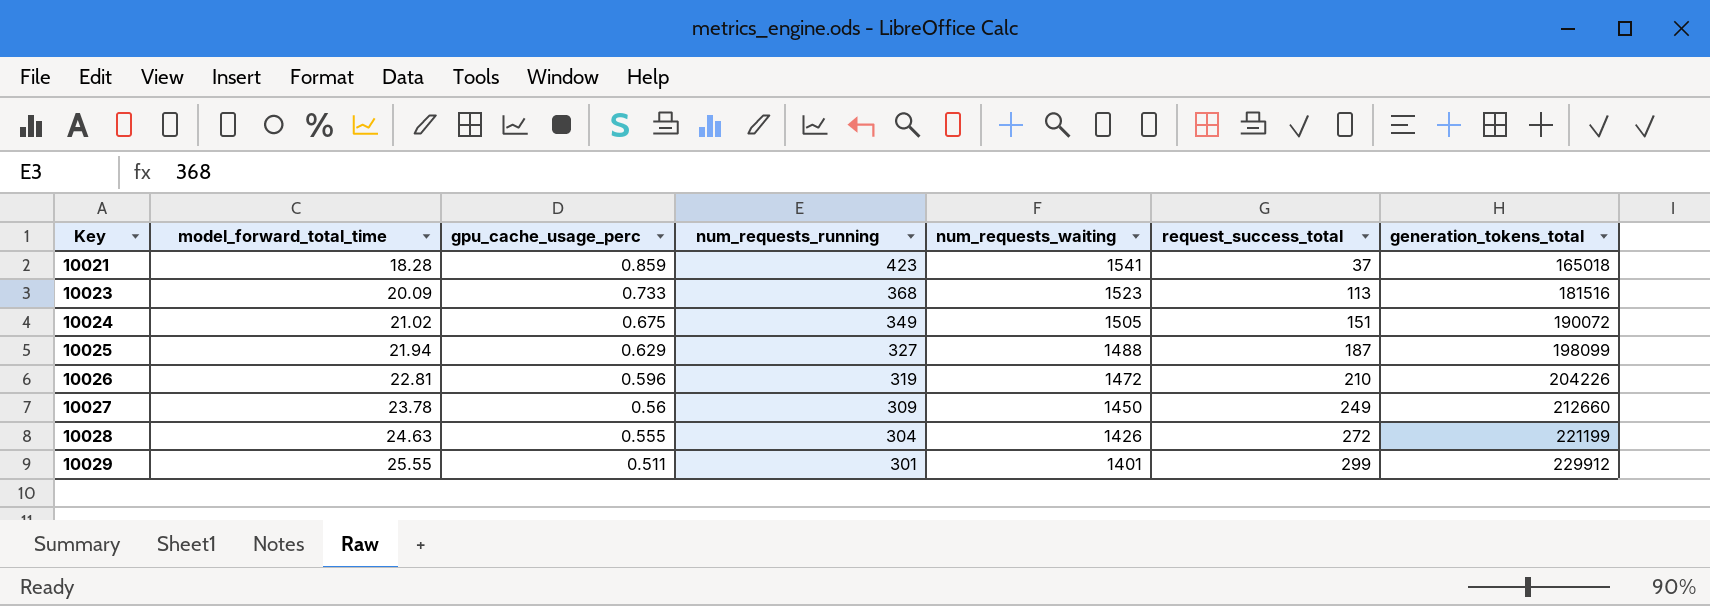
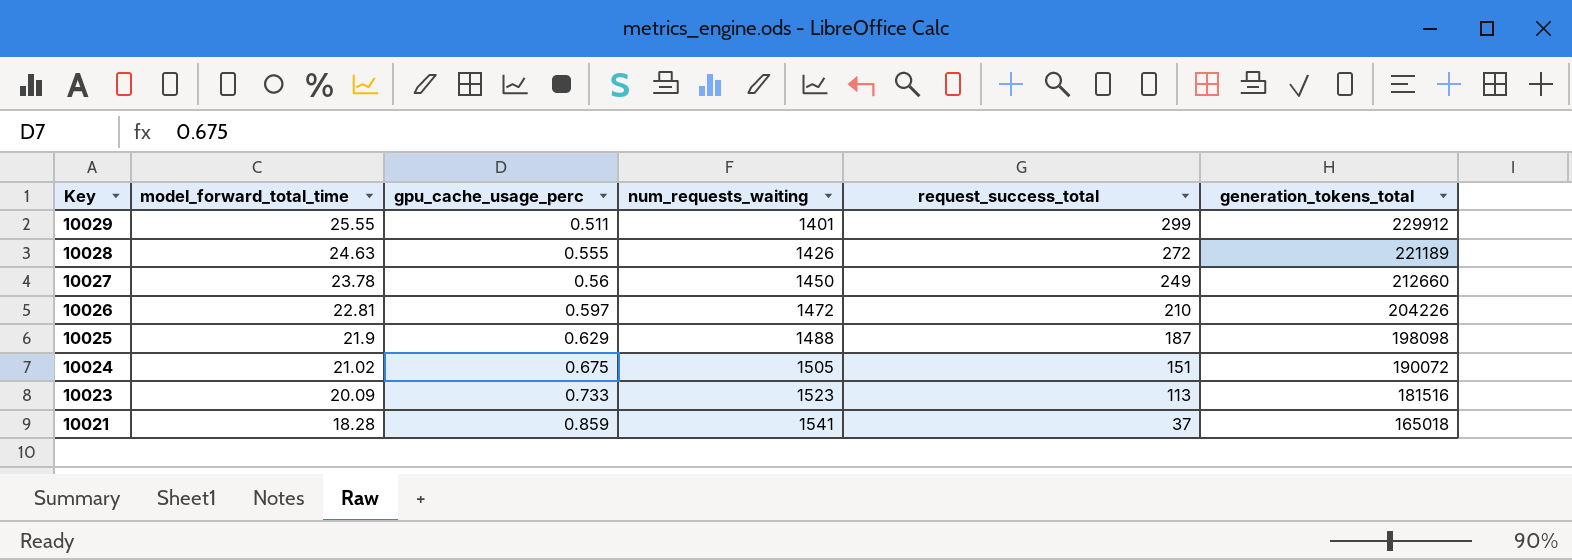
row order: Key ascending -> Key descending
column num_requests_running | position: 4 -> none
10028 | generation_tokens_total: 221199 -> 221189
10026 | gpu_cache_usage_perc: 0.596 -> 0.597
10025 | model_forward_total_time: 21.94 -> 21.9
10025 | generation_tokens_total: 198099 -> 198098

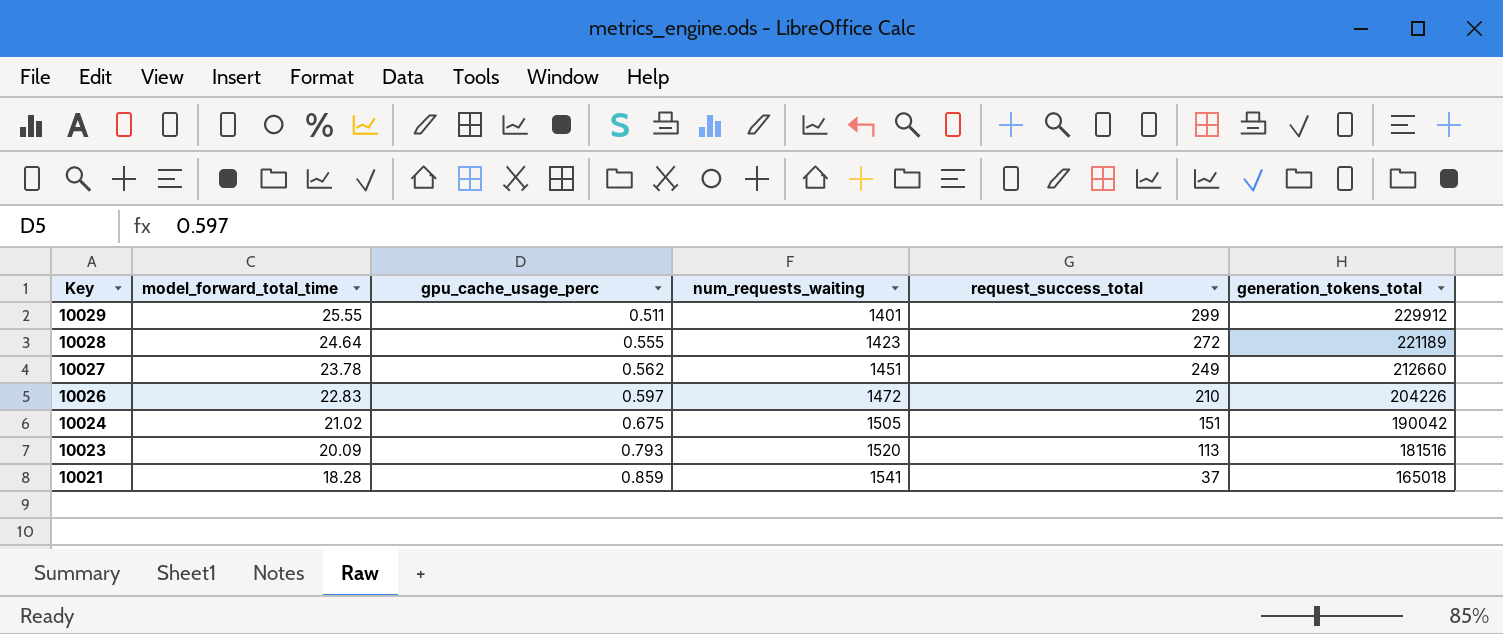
row 10025: 21.9 | 0.629 | 1488 | 187 | 198098 -> none
10028 | model_forward_total_time: 24.63 -> 24.64
10028 | num_requests_waiting: 1426 -> 1423
10027 | gpu_cache_usage_perc: 0.56 -> 0.562
10027 | num_requests_waiting: 1450 -> 1451
10026 | model_forward_total_time: 22.81 -> 22.83
10024 | generation_tokens_total: 190072 -> 190042
10023 | gpu_cache_usage_perc: 0.733 -> 0.793
10023 | num_requests_waiting: 1523 -> 1520

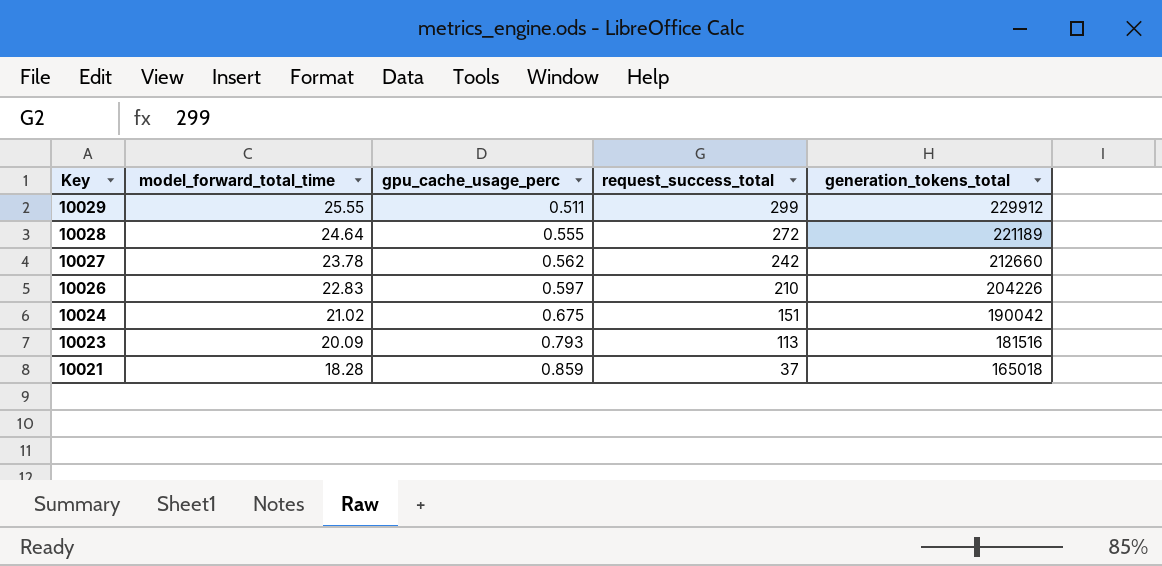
column num_requests_waiting | position: 4 -> none
10027 | request_success_total: 249 -> 242

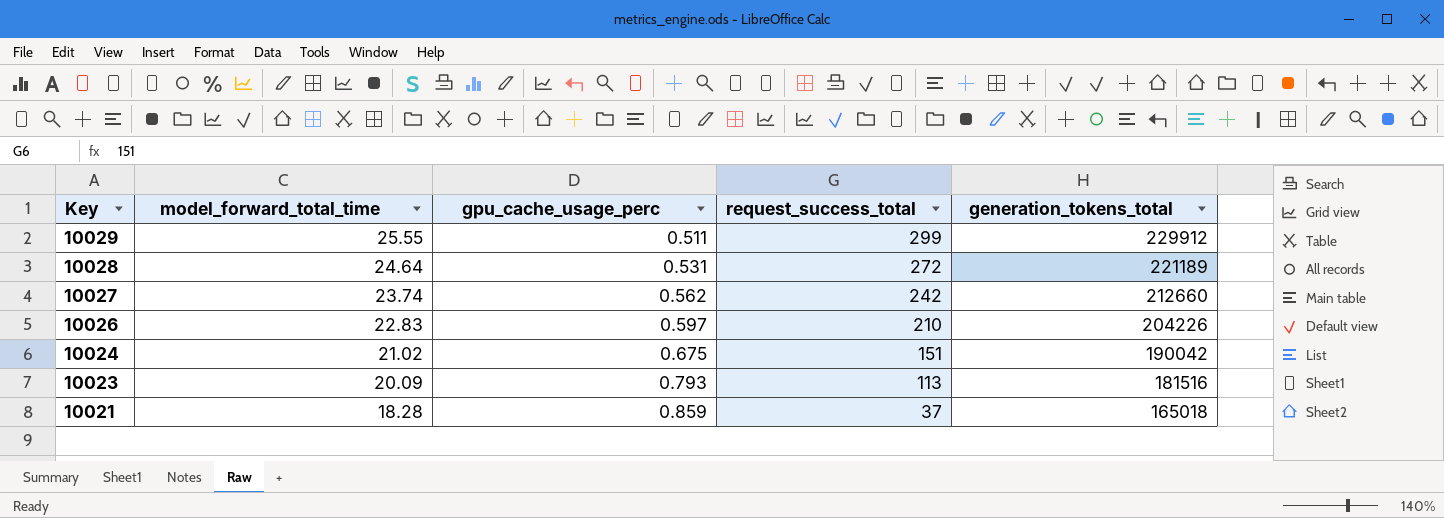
10028 | gpu_cache_usage_perc: 0.555 -> 0.531
10027 | model_forward_total_time: 23.78 -> 23.74

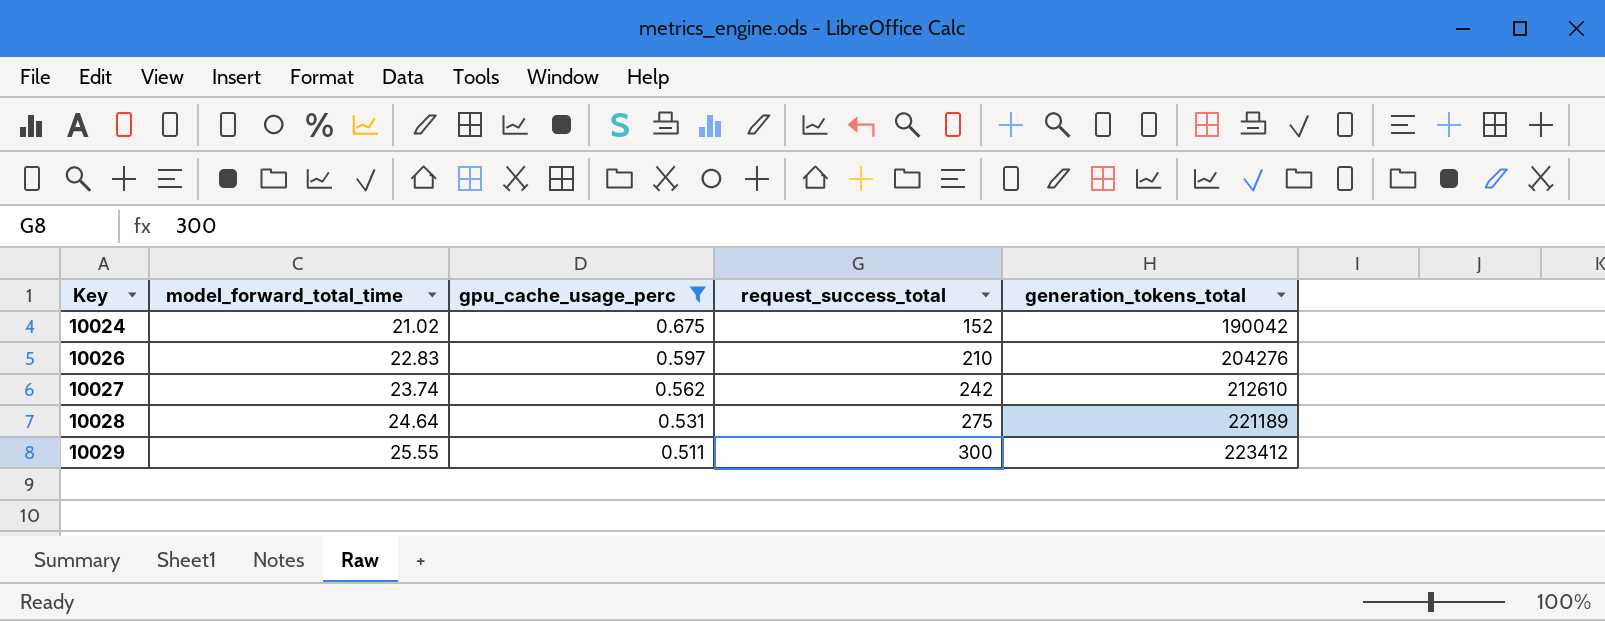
filter: none -> gpu_cache_usage_perc <= 0.675
row order: Key descending -> Key ascending
10024 | request_success_total: 151 -> 152
10026 | generation_tokens_total: 204226 -> 204276
10027 | generation_tokens_total: 212660 -> 212610
10028 | request_success_total: 272 -> 275
10029 | request_success_total: 299 -> 300
10029 | generation_tokens_total: 229912 -> 223412

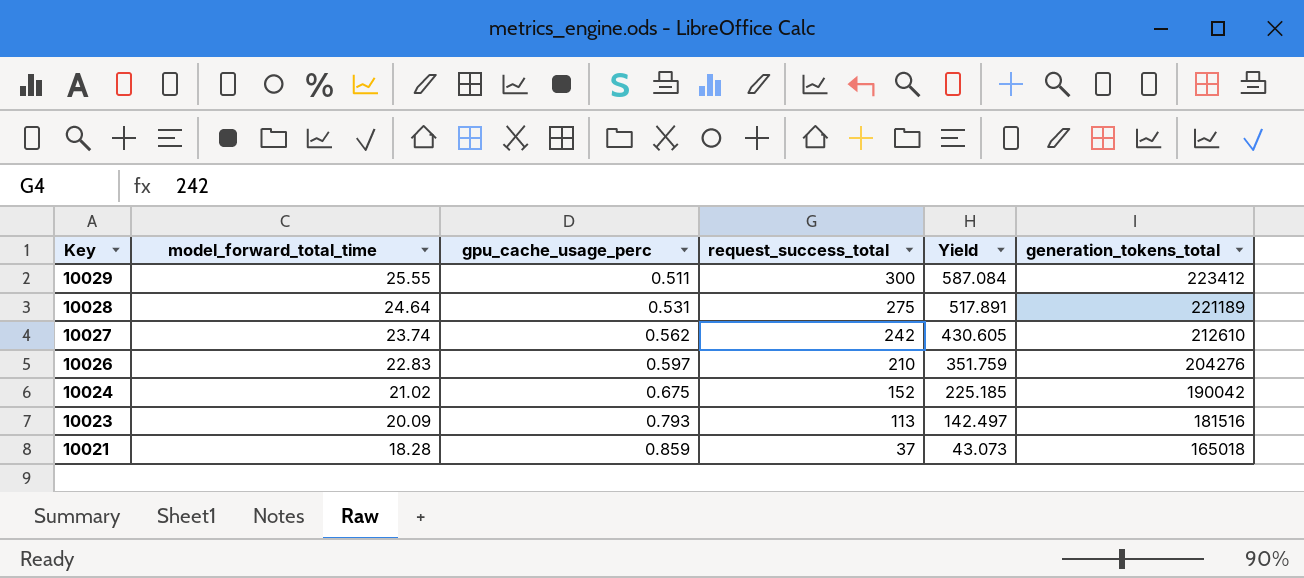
filter: gpu_cache_usage_perc <= 0.675 -> none
row order: Key ascending -> Key descending
column Yield | formula: none -> [request_success_total] / [gpu_cache_usage_perc]

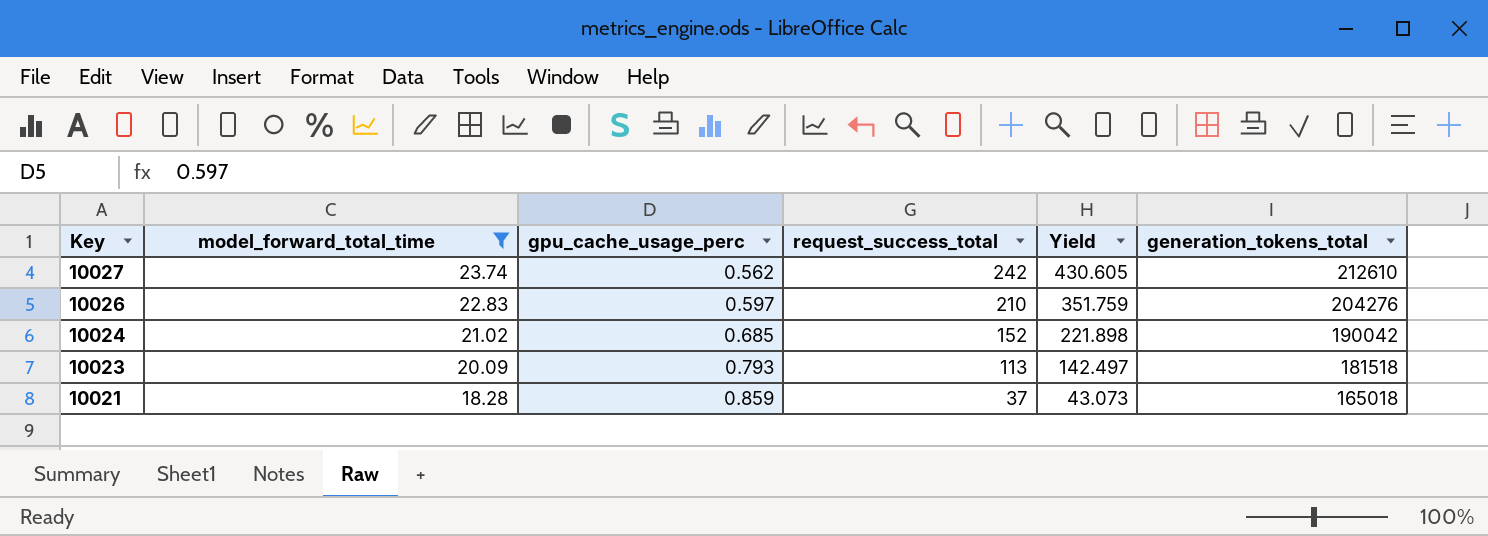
filter: none -> model_forward_total_time <= 23.74
10024 | gpu_cache_usage_perc: 0.675 -> 0.685
10024 | Yield: 225.185 -> 221.898
10023 | generation_tokens_total: 181516 -> 181518

